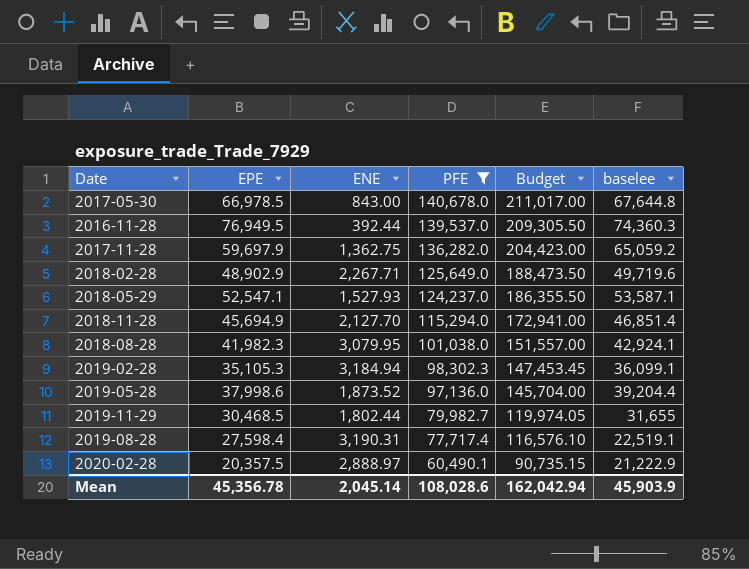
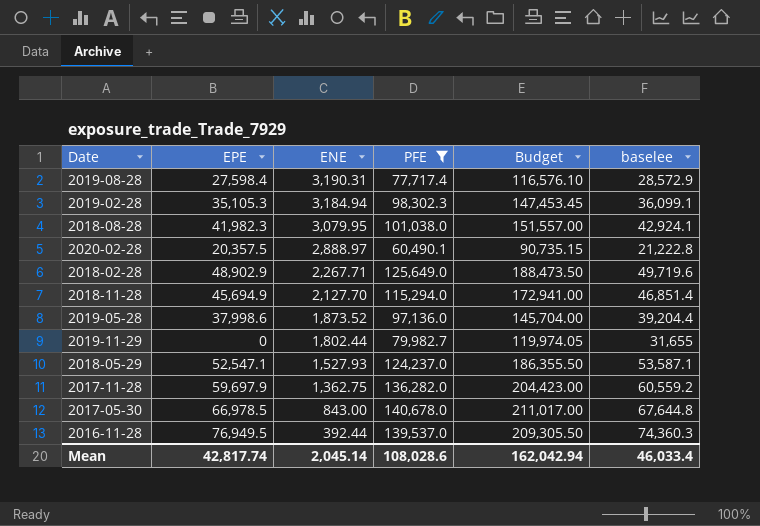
row order: PFE descending -> ENE descending
2019-08-28 | baselee: 22,519.1 -> 28,572.9
2020-02-28 | baselee: 21,222.9 -> 21,222.8
2019-11-29 | EPE: 30,468.5 -> 0
2017-11-28 | baselee: 65,059.2 -> 60,559.2
Mean | EPE: 45,356.78 -> 42,817.74
Mean | baselee: 45,903.9 -> 46,033.4

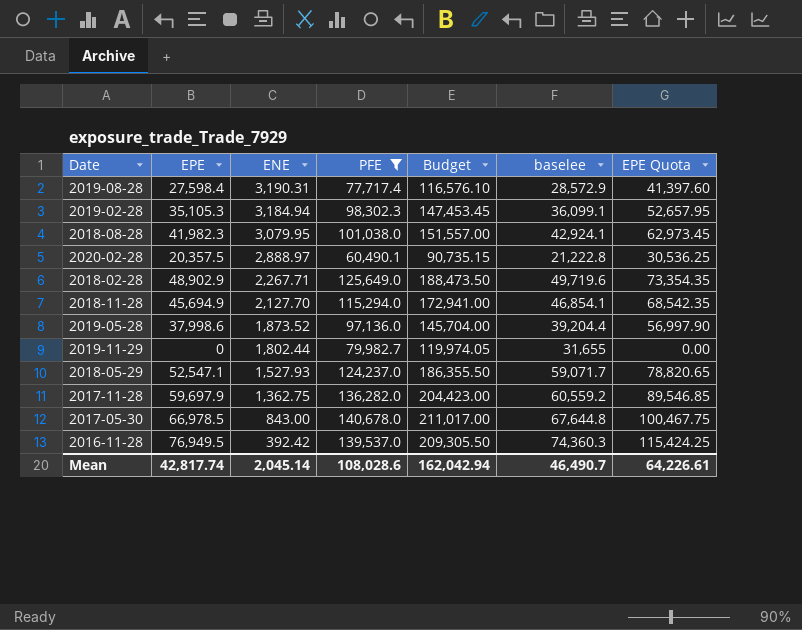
column EPE Quota | formula: none -> [EPE] * 1.5
2018-11-28 | baselee: 46,851.4 -> 46,854.1
2018-05-29 | baselee: 53,587.1 -> 59,071.7
2016-11-28 | ENE: 392.44 -> 392.42
Mean | baselee: 46,033.4 -> 46,490.7

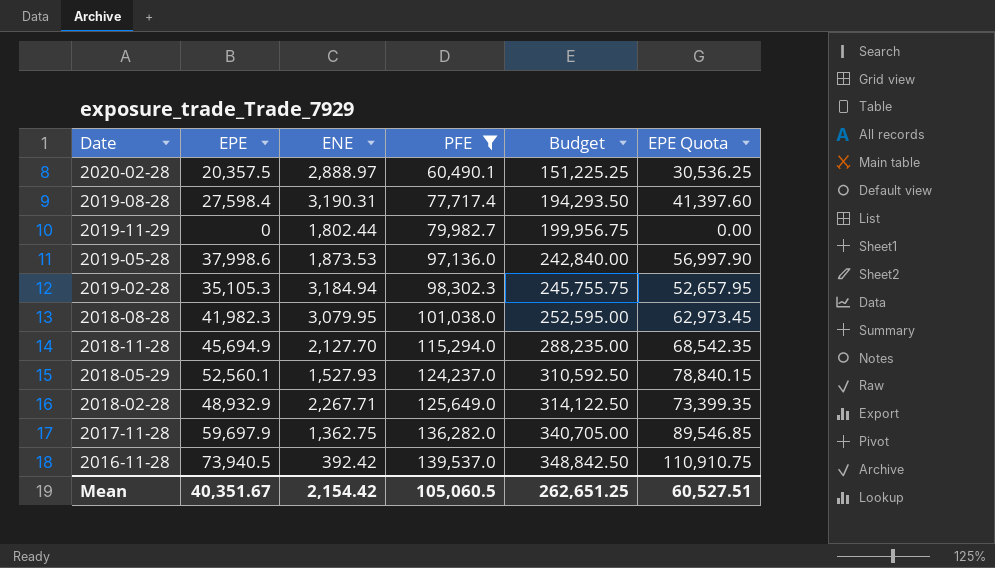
row order: ENE descending -> PFE ascending
column baselee | position: 6 -> none
column Budget | formula: [PFE] * 1.5 -> [PFE] * 2.5
row 2017-05-30: 66,978.5 | 843.00 | 140,678.0 | 211,017.00 | 67,644.8 | 100,467.75 -> none
2019-05-28 | ENE: 1,873.52 -> 1,873.53
2018-05-29 | EPE: 52,547.1 -> 52,560.1
2018-05-29 | EPE Quota: 78,820.65 -> 78,840.15
2018-02-28 | EPE: 48,902.9 -> 48,932.9
2018-02-28 | EPE Quota: 73,354.35 -> 73,399.35
2016-11-28 | EPE: 76,949.5 -> 73,940.5
2016-11-28 | EPE Quota: 115,424.25 -> 110,910.75
Mean | EPE: 42,817.74 -> 40,351.67
Mean | ENE: 2,045.14 -> 2,154.42
Mean | PFE: 108,028.6 -> 105,060.5
Mean | Budget: 162,042.94 -> 262,651.25
Mean | EPE Quota: 64,226.61 -> 60,527.51

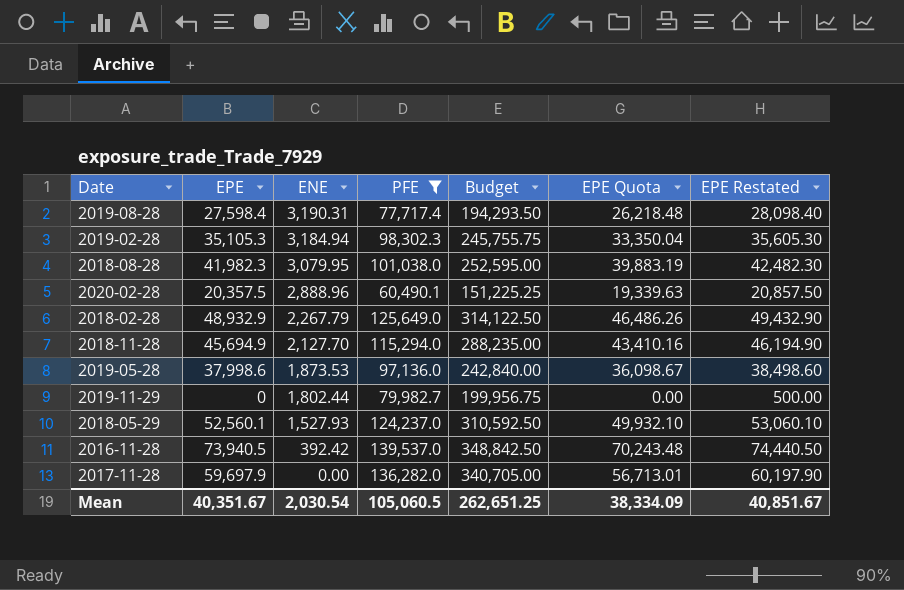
row order: PFE ascending -> ENE descending
column EPE Quota | formula: [EPE] * 1.5 -> [EPE] * 0.95
column EPE Restated | formula: none -> [EPE] + 500
2020-02-28 | ENE: 2,888.97 -> 2,888.96
2018-02-28 | ENE: 2,267.71 -> 2,267.79
2017-11-28 | ENE: 1,362.75 -> 0.00
Mean | ENE: 2,154.42 -> 2,030.54
Mean | EPE Quota: 60,527.51 -> 38,334.09

